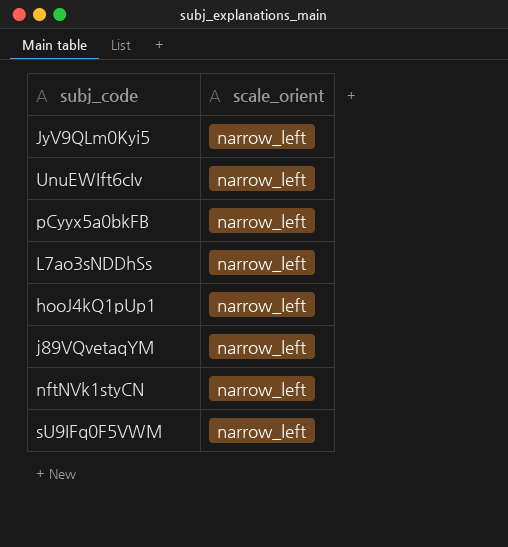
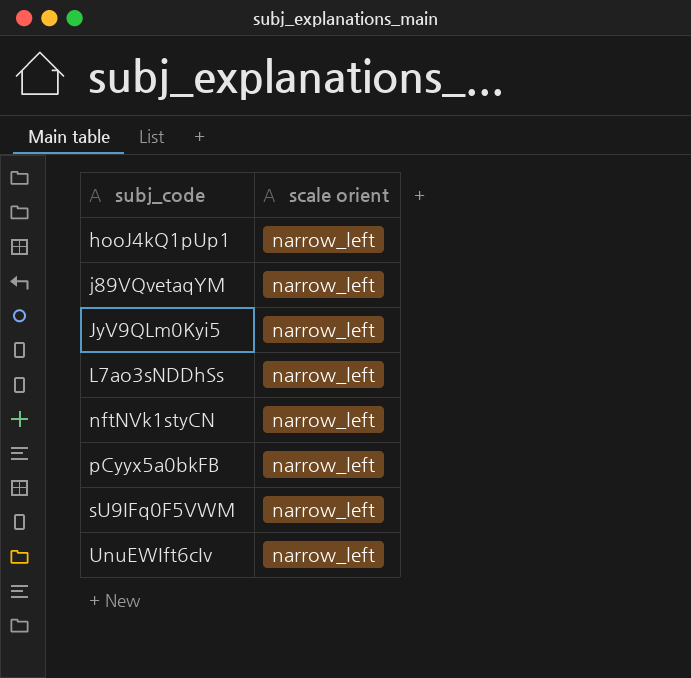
row order: none -> subj_code ascending
column name: scale_orient -> scale orient

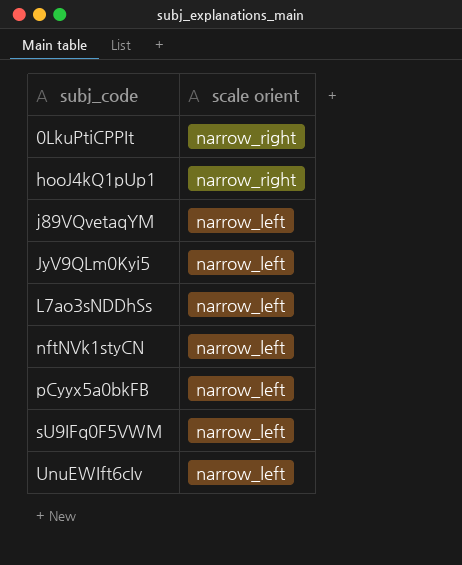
row 0LkuPtiCPPIt: none -> narrow_right
hooJ4kQ1pUp1 | scale orient: narrow_left -> narrow_right

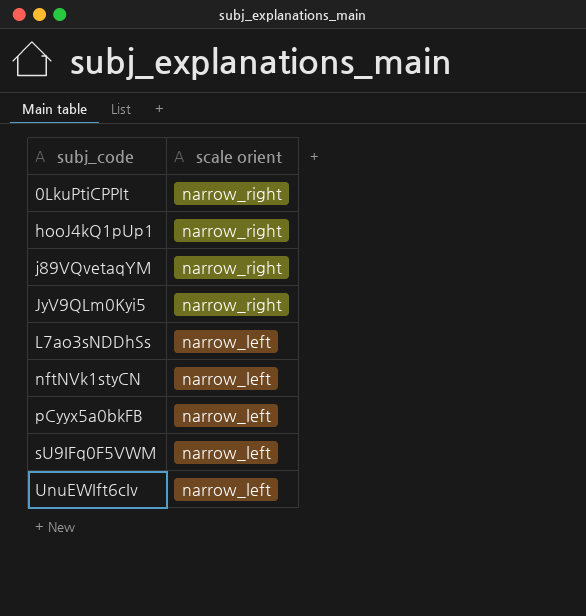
j89VQvetaqYM | scale orient: narrow_left -> narrow_right
JyV9QLm0Kyi5 | scale orient: narrow_left -> narrow_right

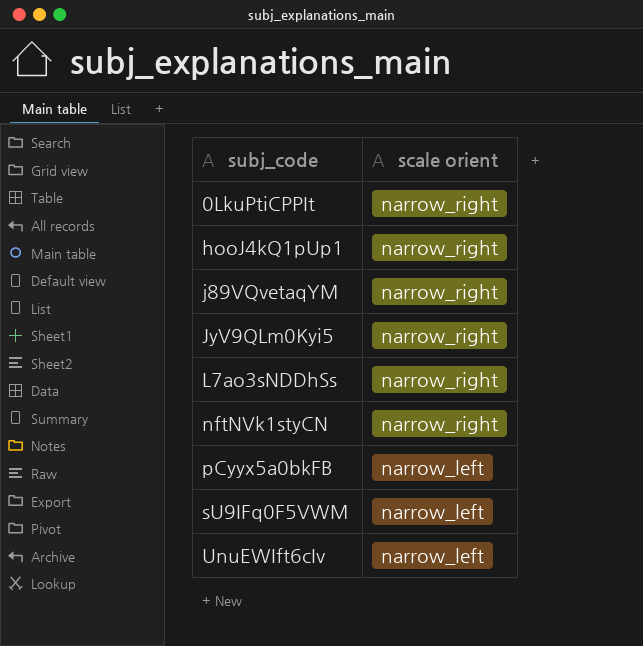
L7ao3sNDDhSs | scale orient: narrow_left -> narrow_right
nftNVk1styCN | scale orient: narrow_left -> narrow_right

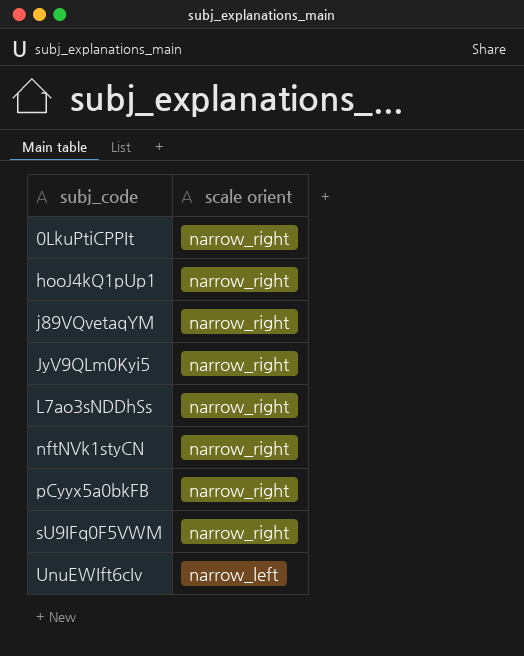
pCyyx5a0bkFB | scale orient: narrow_left -> narrow_right
sU9IFq0F5VWM | scale orient: narrow_left -> narrow_right

